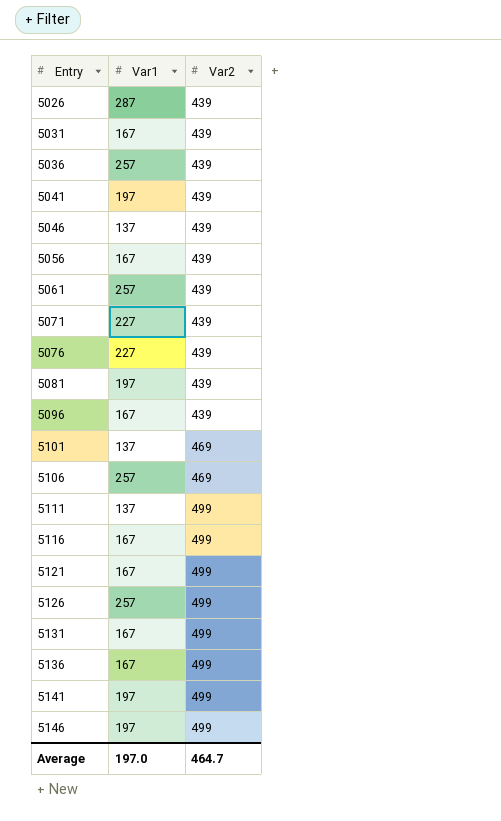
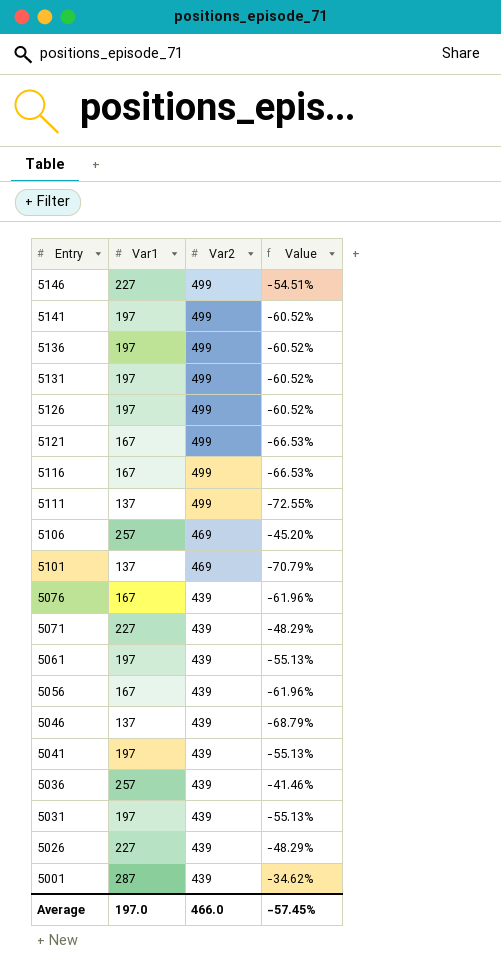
row order: Entry ascending -> Entry descending
column Value | formula: none -> ([Var1] - [Var2]) / [Var2]
row 5081: 197 | 439 -> none
row 5096: 167 | 439 -> none
5146 | Var1: 197 -> 227
5136 | Var1: 167 -> 197
5131 | Var1: 167 -> 197
5126 | Var1: 257 -> 197
5076 | Var1: 227 -> 167
5061 | Var1: 257 -> 197
5031 | Var1: 167 -> 197
5026 | Var1: 287 -> 227
row 5001: none -> 287 | 439 | -34.62%
Average | Var2: 464.7 -> 466.0

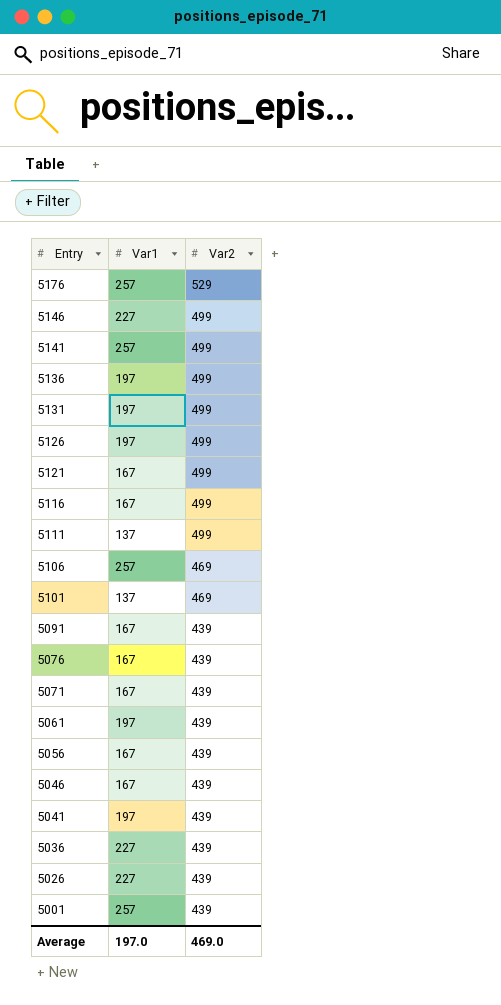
column Value | formula: ([Var1] - [Var2]) / [Var2] -> none
row 5031: 197 | 439 | -55.13% -> none
row 5176: none -> 257 | 529
5141 | Var1: 197 -> 257
row 5091: none -> 167 | 439
5071 | Var1: 227 -> 167
5046 | Var1: 137 -> 167
5036 | Var1: 257 -> 227
5001 | Var1: 287 -> 257
Average | Var2: 466.0 -> 469.0

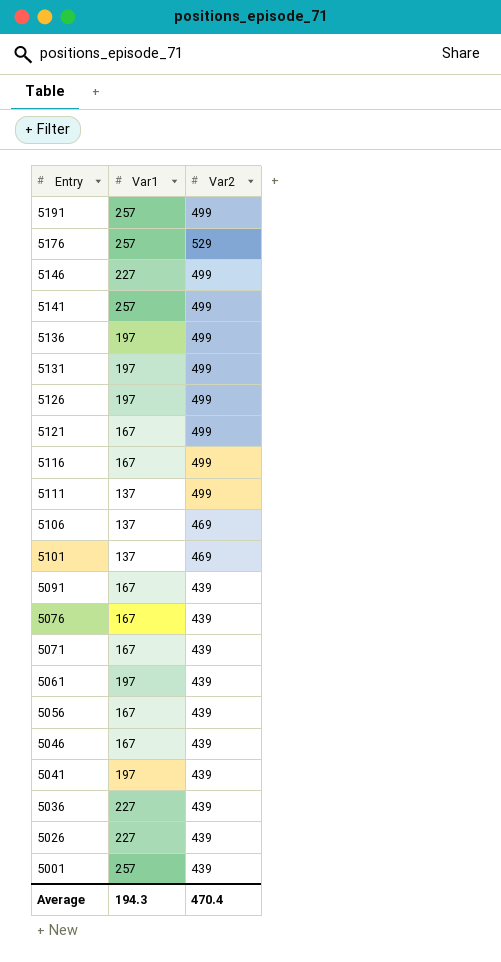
row 5191: none -> 257 | 499
5106 | Var1: 257 -> 137
Average | Var1: 197.0 -> 194.3
Average | Var2: 469.0 -> 470.4

